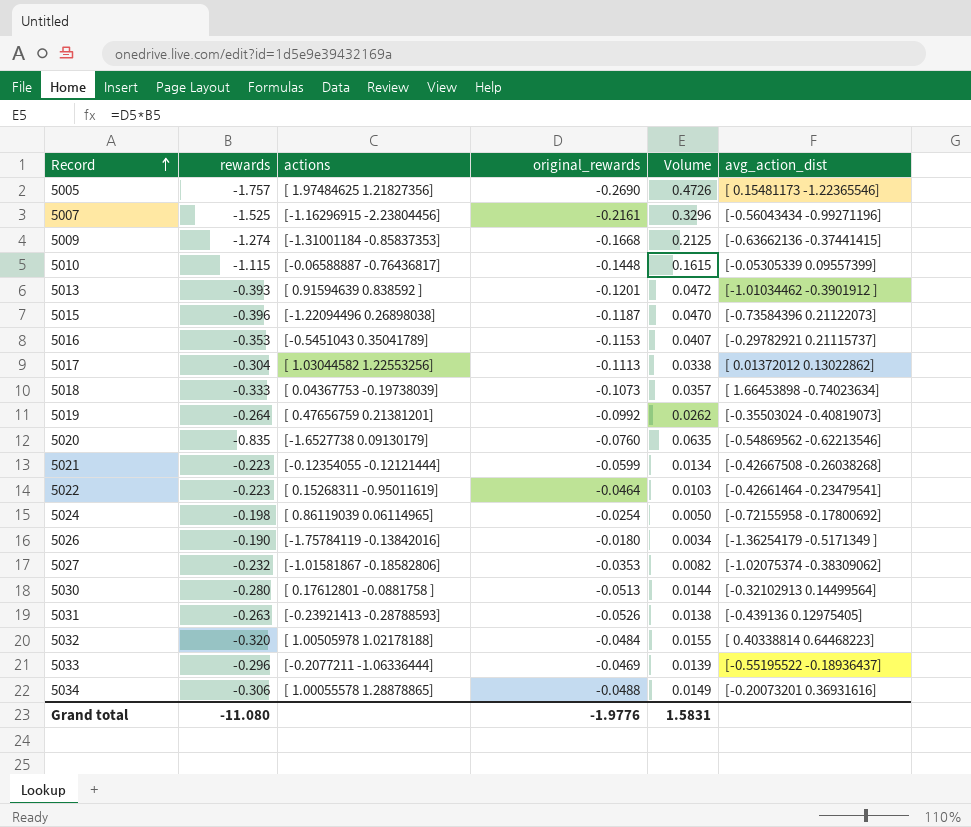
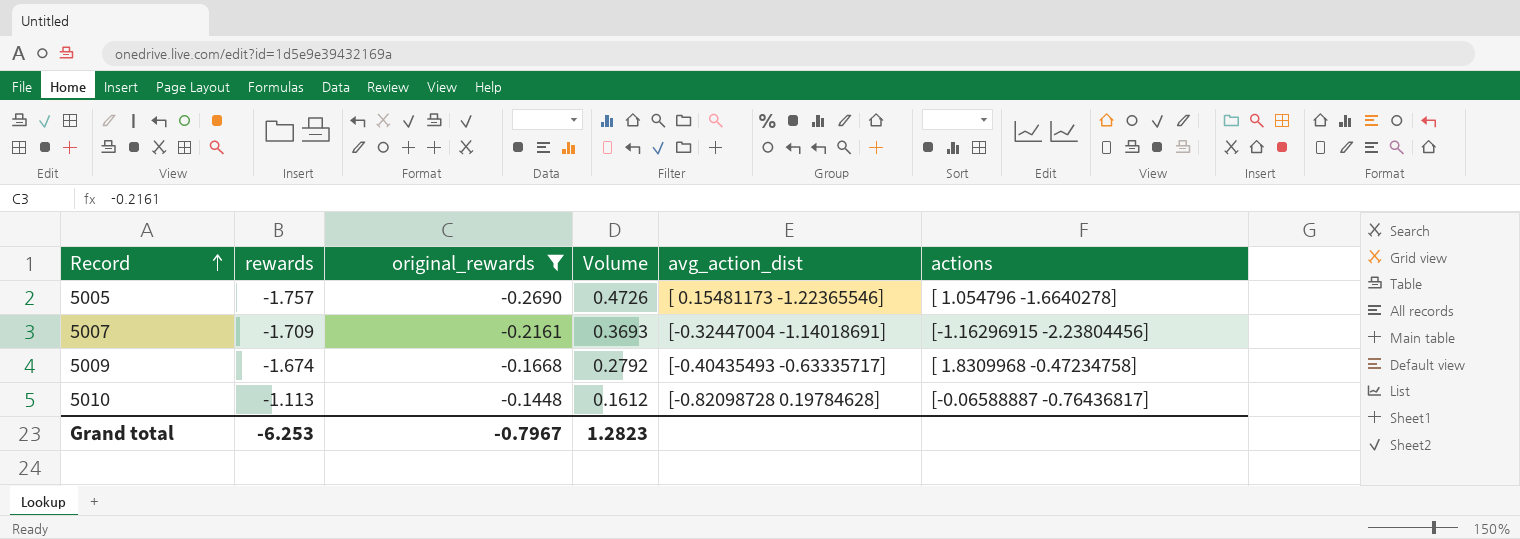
filter: none -> original_rewards <= -0.1448
column actions | position: 3 -> 6
5005 | actions: [ 1.97484625 1.21827356] -> [ 1.054796 -1.6640278]
5007 | rewards: -1.525 -> -1.709
5007 | Volume: 0.3296 -> 0.3693
5007 | avg_action_dist: [-0.56043434 -0.99271196] -> [-0.32447004 -1.14018691]
5009 | rewards: -1.274 -> -1.674
5009 | Volume: 0.2125 -> 0.2792
5009 | avg_action_dist: [-0.63662136 -0.37441415] -> [-0.40435493 -0.63335717]
5009 | actions: [-1.31001184 -0.85837353] -> [ 1.8309968 -0.47234758]
5010 | rewards: -1.115 -> -1.113
5010 | Volume: 0.1615 -> 0.1612
5010 | avg_action_dist: [-0.05305339 0.09557399] -> [-0.82098728 0.19784628]
Grand total | rewards: -11.080 -> -6.253
Grand total | original_rewards: -1.9776 -> -0.7967
Grand total | Volume: 1.5831 -> 1.2823

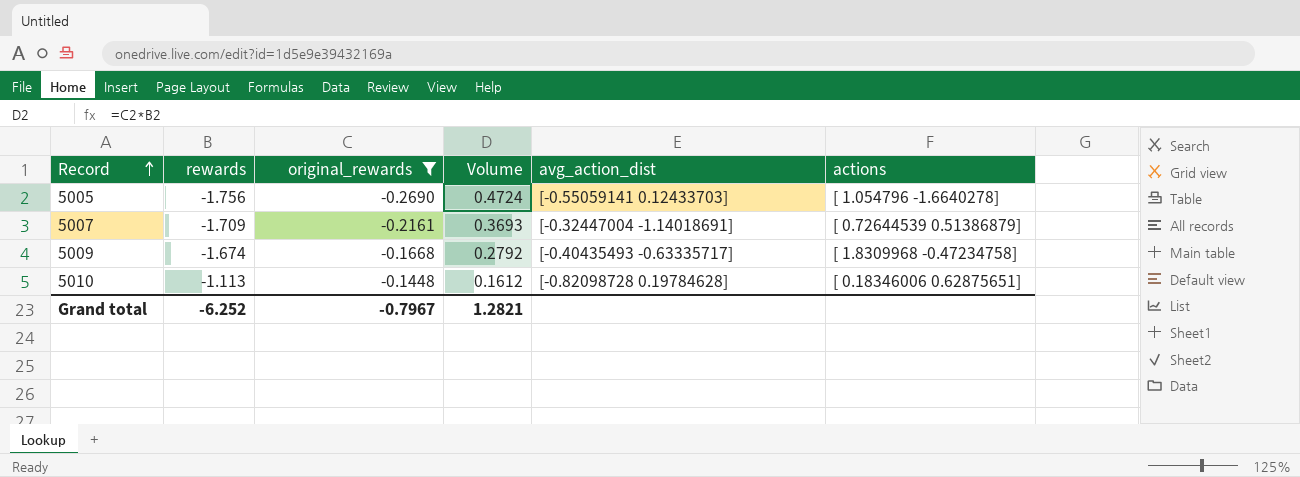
5005 | rewards: -1.757 -> -1.756
5005 | Volume: 0.4726 -> 0.4724
5005 | avg_action_dist: [ 0.15481173 -1.22365546] -> [-0.55059141 0.12433703]
5007 | actions: [-1.16296915 -2.23804456] -> [ 0.72644539 0.51386879]
5010 | actions: [-0.06588887 -0.76436817] -> [ 0.18346006 0.62875651]
Grand total | rewards: -6.253 -> -6.252
Grand total | Volume: 1.2823 -> 1.2821

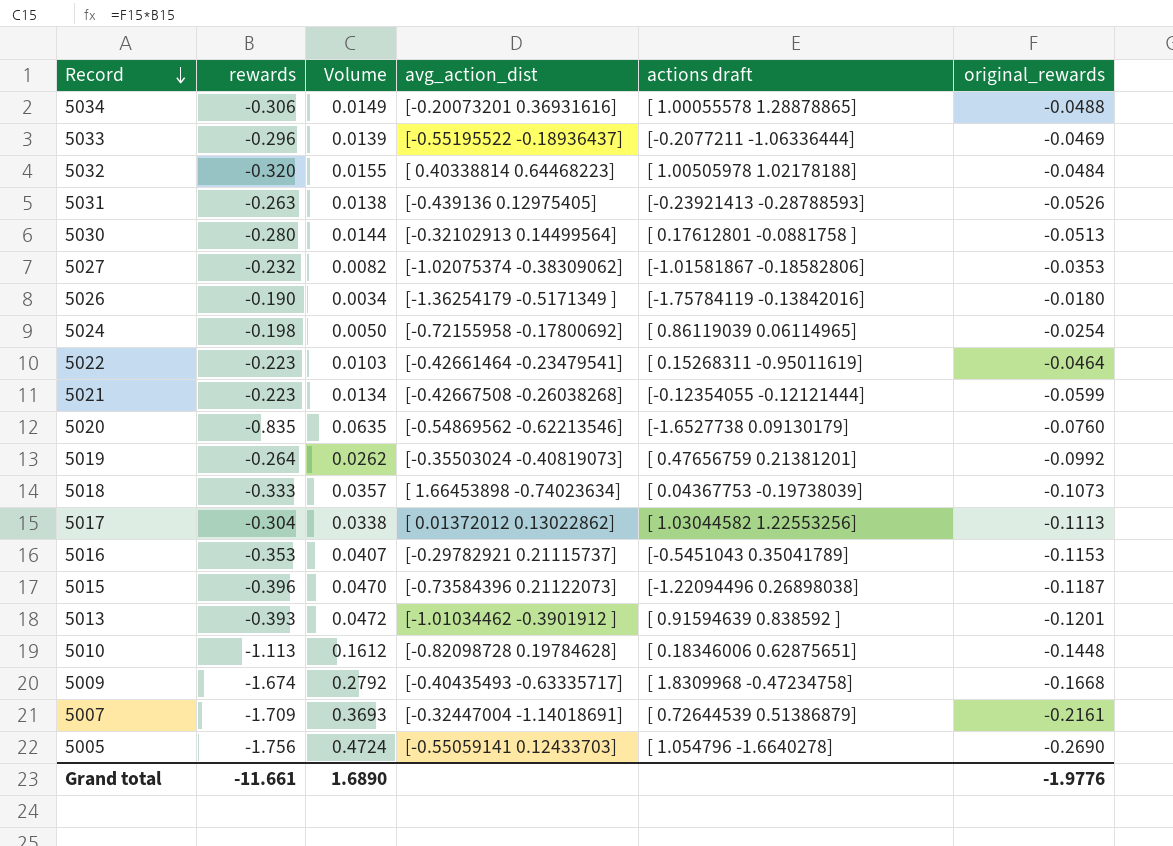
filter: original_rewards <= -0.1448 -> none
row order: Record ascending -> Record descending
column name: actions -> actions draft
column original_rewards | position: 3 -> 6
Grand total | rewards: -6.252 -> -11.661
Grand total | Volume: 1.2821 -> 1.6890
Grand total | original_rewards: -0.7967 -> -1.9776

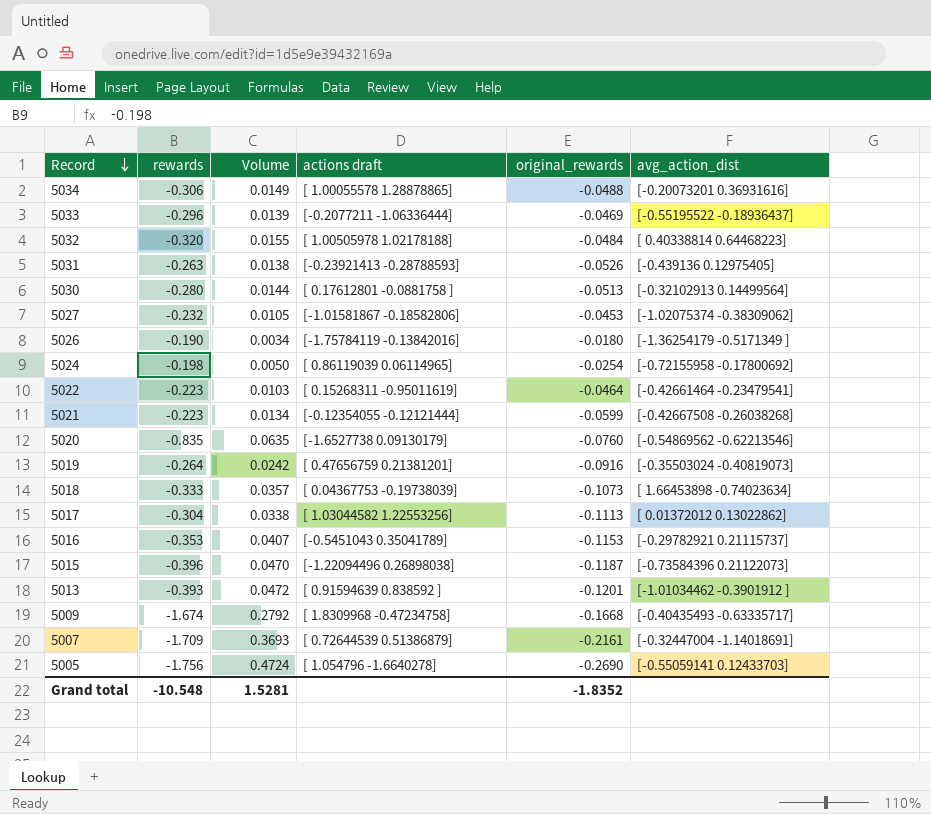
column avg_action_dist | position: 4 -> 6
row 5010: -1.113 | 0.1612 | [-0.82098728 0.19784628] | [ 0.18346006 0.62875651] | -0.1448 -> none
5027 | Volume: 0.0082 -> 0.0105
5027 | original_rewards: -0.0353 -> -0.0453
5019 | Volume: 0.0262 -> 0.0242
5019 | original_rewards: -0.0992 -> -0.0916
Grand total | rewards: -11.661 -> -10.548
Grand total | Volume: 1.6890 -> 1.5281
Grand total | original_rewards: -1.9776 -> -1.8352

